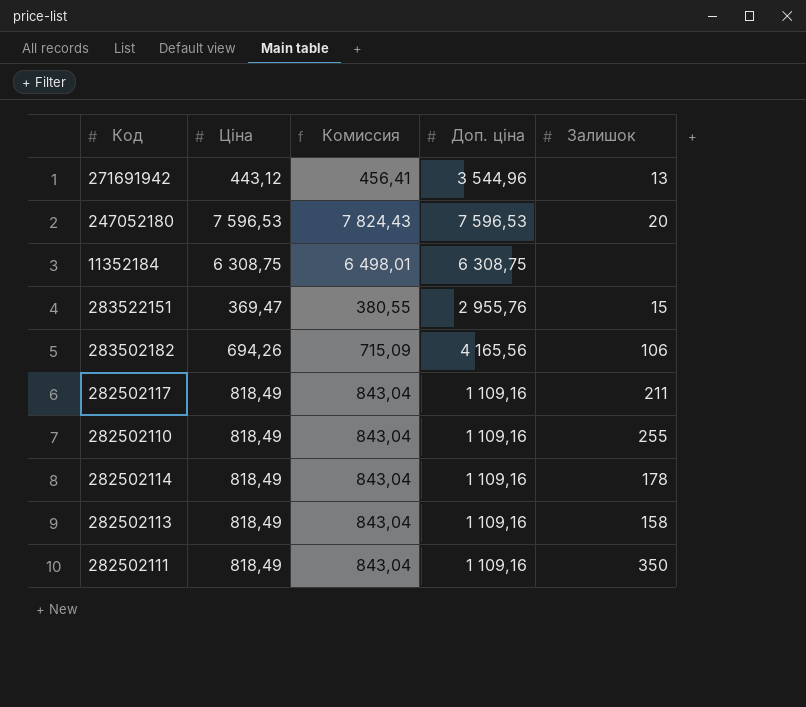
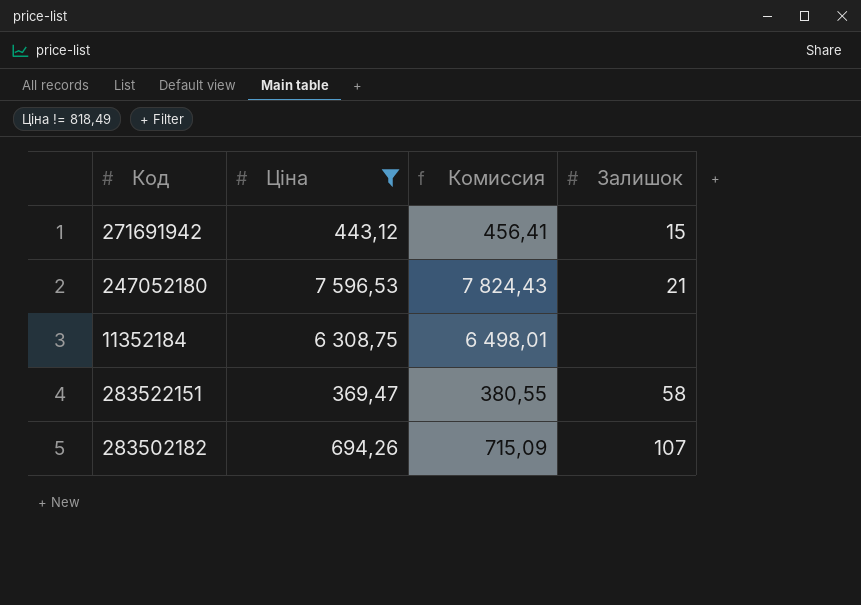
filter: none -> Ціна != 818,49
column Доп. ціна | position: 4 -> none
271691942 | Залишок: 13 -> 15
247052180 | Залишок: 20 -> 21
283522151 | Залишок: 15 -> 58
283502182 | Залишок: 106 -> 107

